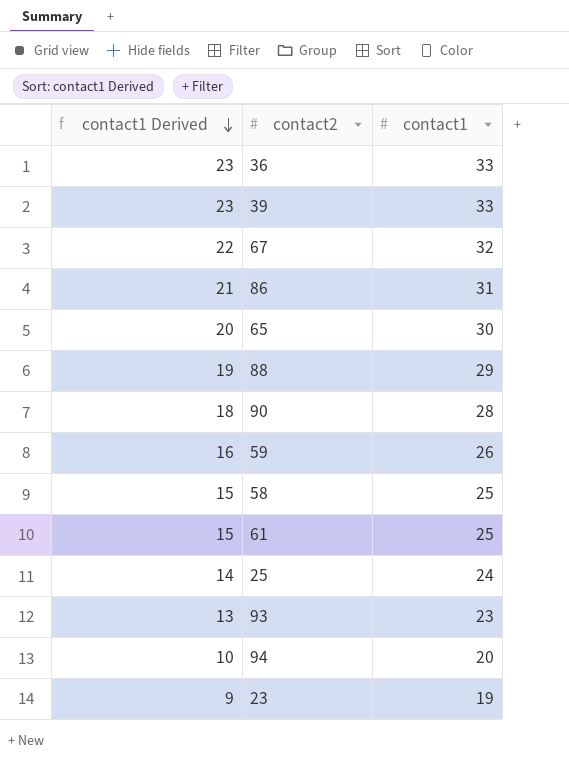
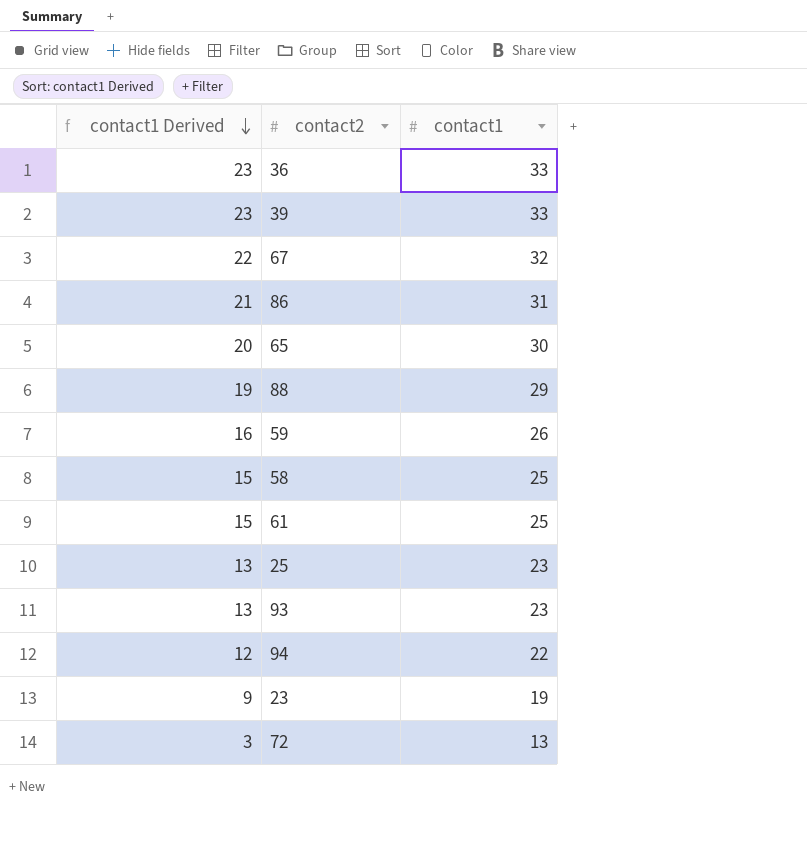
row 90: 18 | 28 -> none
25 | contact1 Derived: 14 -> 13
25 | contact1: 24 -> 23
94 | contact1 Derived: 10 -> 12
94 | contact1: 20 -> 22
row 72: none -> 3 | 13

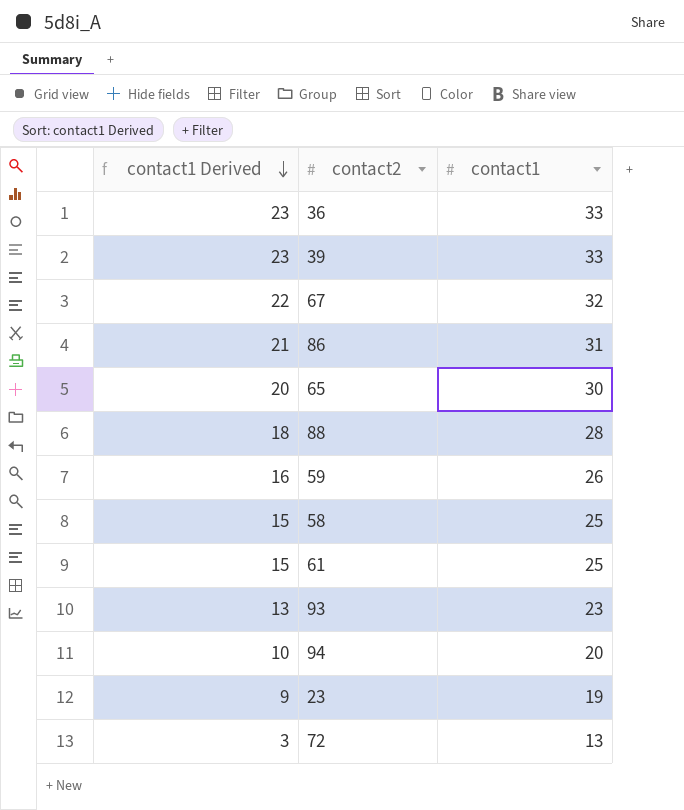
row 25: 13 | 23 -> none
88 | contact1 Derived: 19 -> 18
88 | contact1: 29 -> 28
94 | contact1 Derived: 12 -> 10
94 | contact1: 22 -> 20

